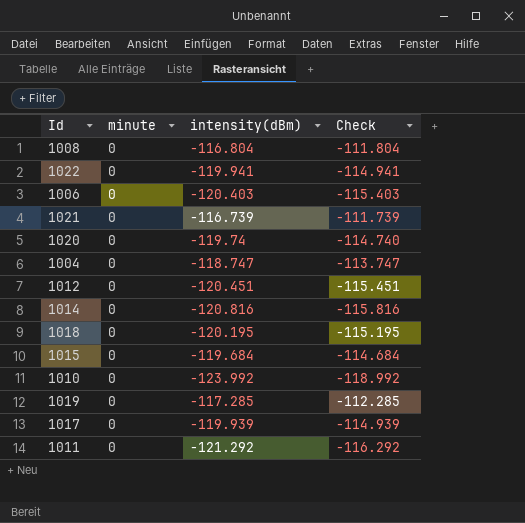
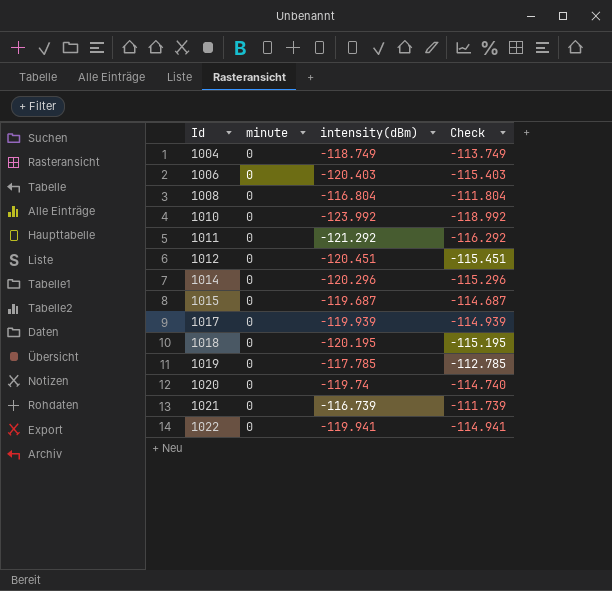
row order: none -> Id ascending
1004 | intensity(dBm): -118.747 -> -118.749
1004 | Check: -113.747 -> -113.749
1014 | intensity(dBm): -120.816 -> -120.296
1014 | Check: -115.816 -> -115.296
1015 | intensity(dBm): -119.684 -> -119.687
1015 | Check: -114.684 -> -114.687
1019 | intensity(dBm): -117.285 -> -117.785
1019 | Check: -112.285 -> -112.785

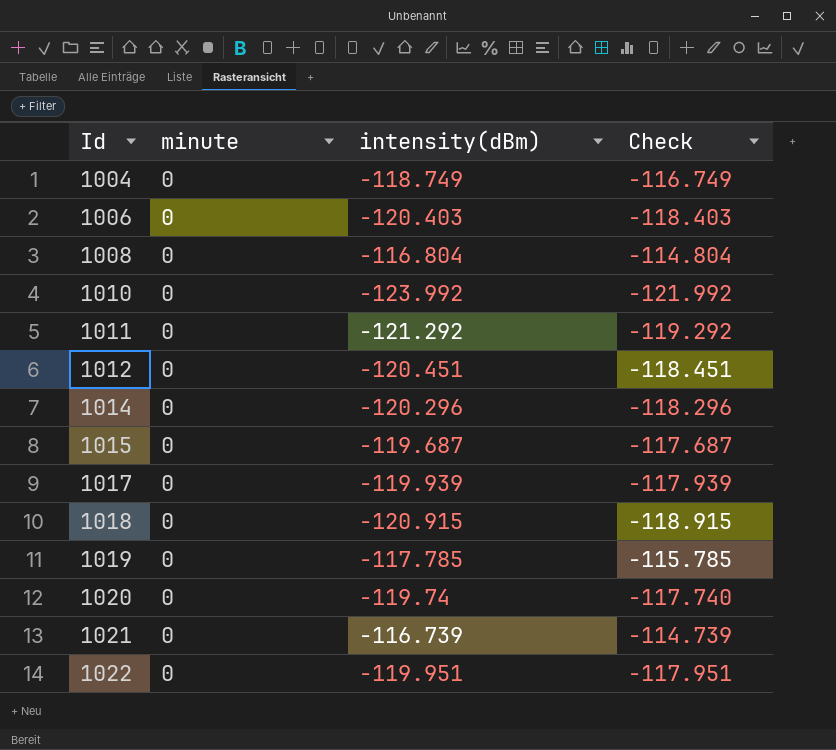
column Check | formula: [intensity(dBm)] + 5 -> [intensity(dBm)] + 2
1018 | intensity(dBm): -120.195 -> -120.915
1022 | intensity(dBm): -119.941 -> -119.951

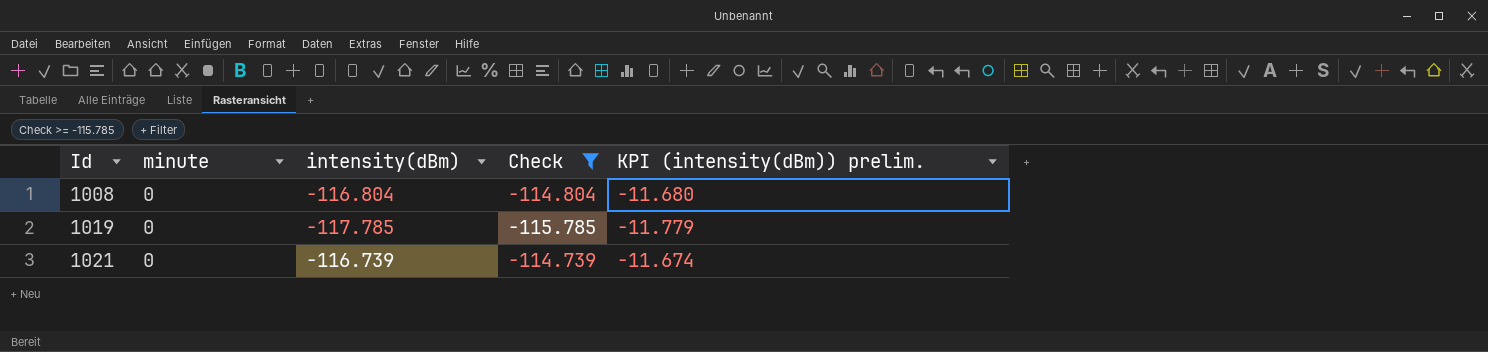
filter: none -> Check >= -115.785
column KPI (intensity(dBm)) prelim. | formula: none -> [intensity(dBm)] * 0.1

